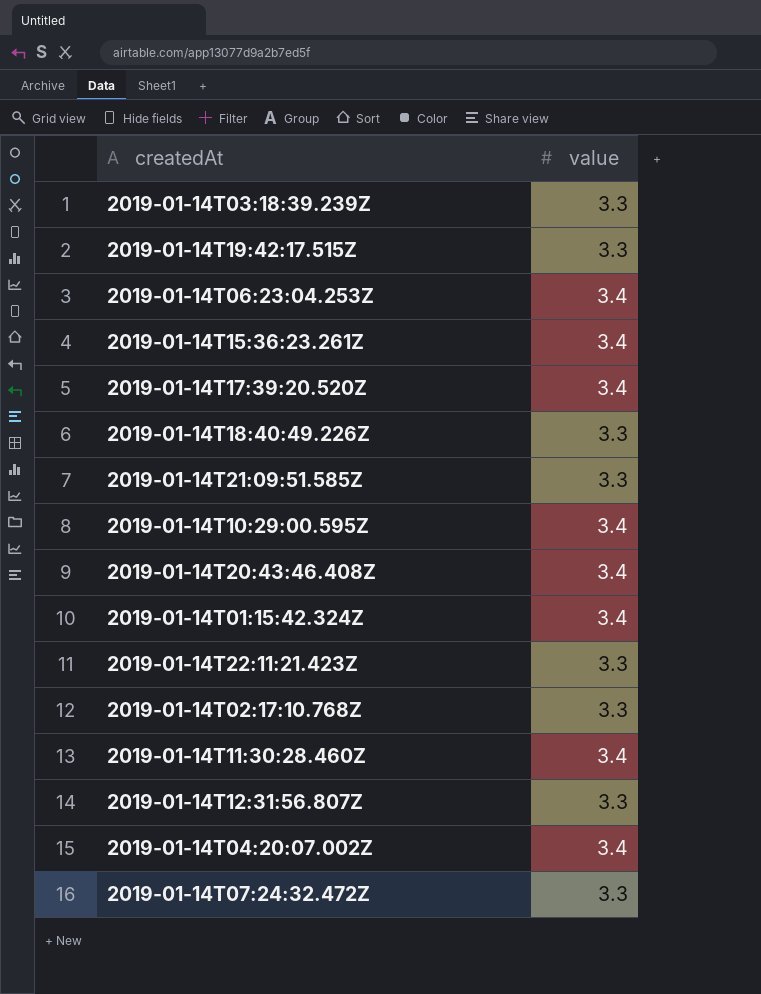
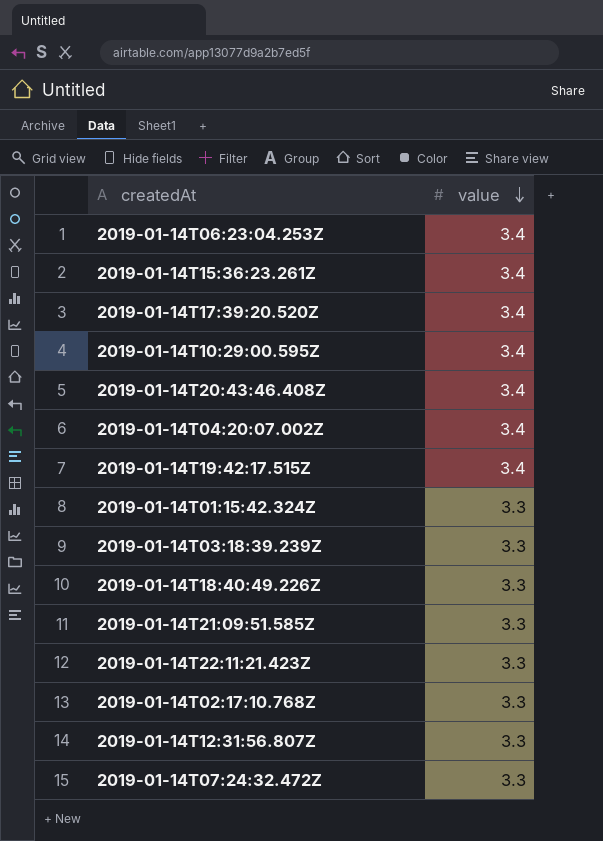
row order: none -> value descending
row 2019-01-14T11:30:28.460Z: 3.4 -> none
2019-01-14T19:42:17.515Z | value: 3.3 -> 3.4
2019-01-14T01:15:42.324Z | value: 3.4 -> 3.3

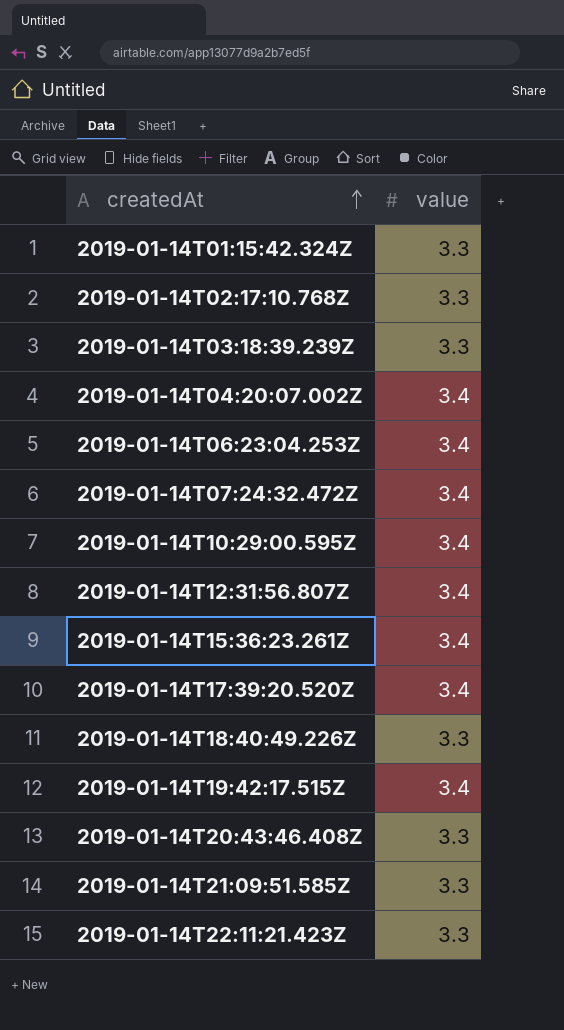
row order: value descending -> createdAt ascending
2019-01-14T07:24:32.472Z | value: 3.3 -> 3.4
2019-01-14T12:31:56.807Z | value: 3.3 -> 3.4
2019-01-14T20:43:46.408Z | value: 3.4 -> 3.3

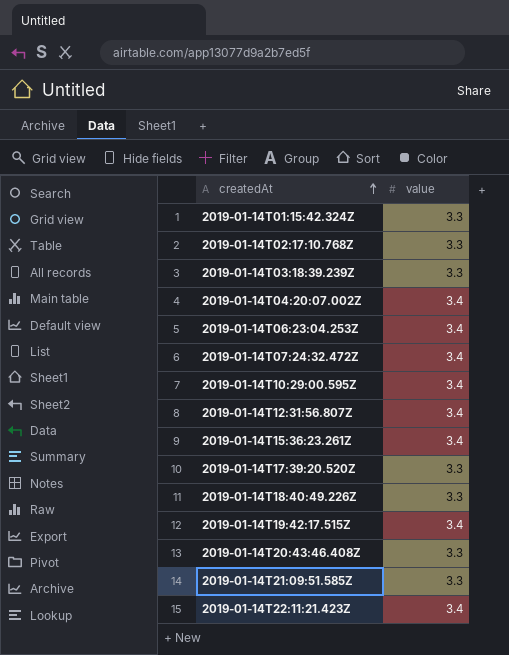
2019-01-14T17:39:20.520Z | value: 3.4 -> 3.3
2019-01-14T22:11:21.423Z | value: 3.3 -> 3.4

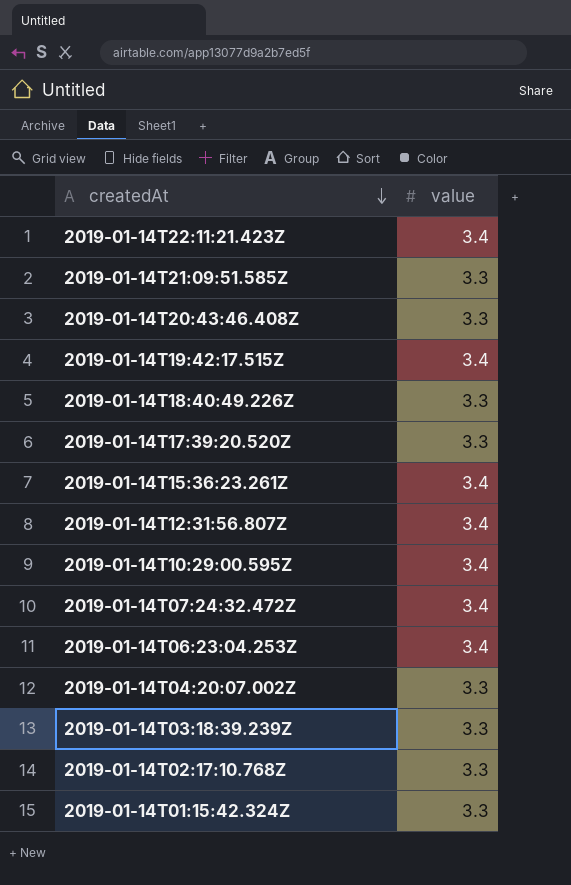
row order: createdAt ascending -> createdAt descending
2019-01-14T04:20:07.002Z | value: 3.4 -> 3.3

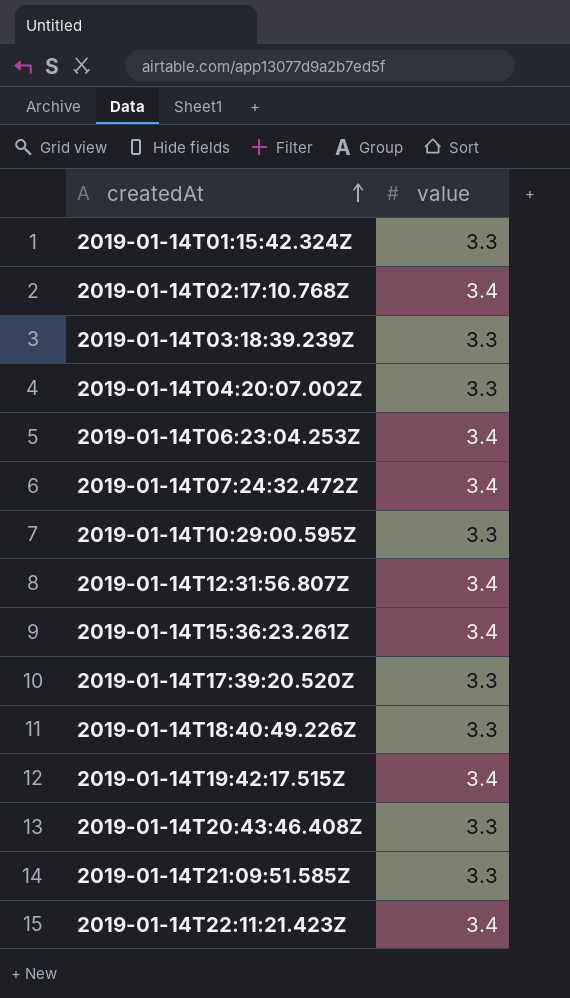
row order: createdAt descending -> createdAt ascending
2019-01-14T02:17:10.768Z | value: 3.3 -> 3.4
2019-01-14T10:29:00.595Z | value: 3.4 -> 3.3

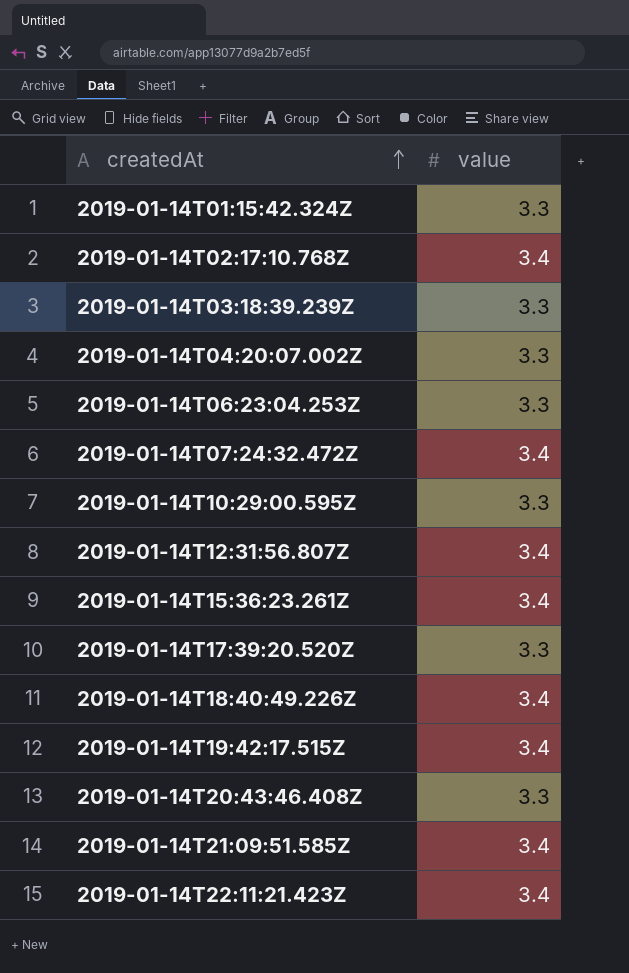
2019-01-14T06:23:04.253Z | value: 3.4 -> 3.3
2019-01-14T18:40:49.226Z | value: 3.3 -> 3.4
2019-01-14T21:09:51.585Z | value: 3.3 -> 3.4

